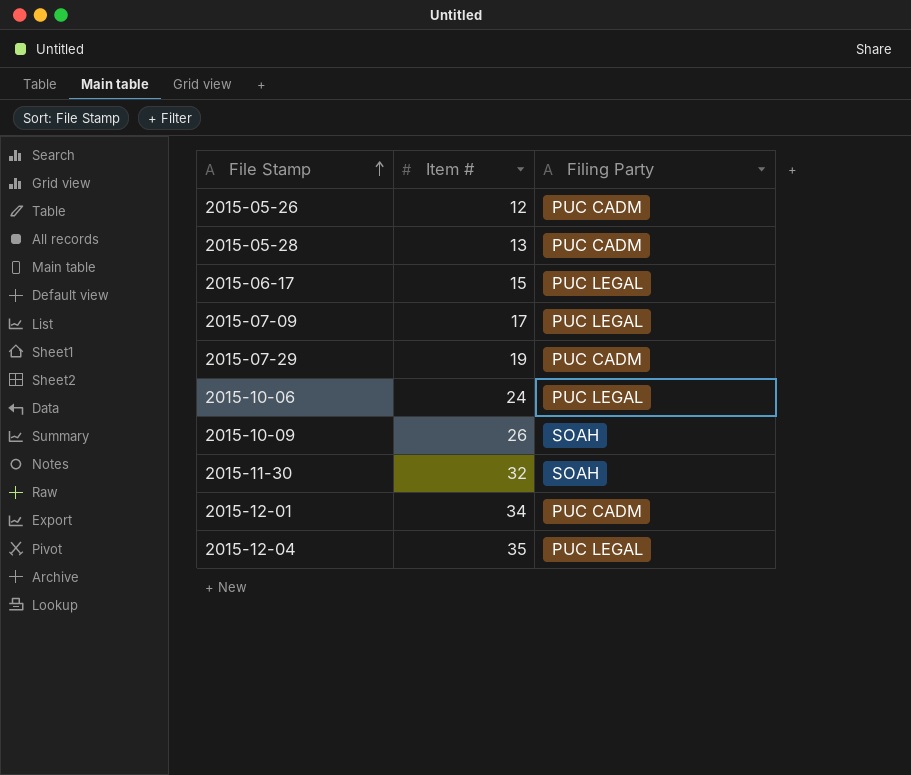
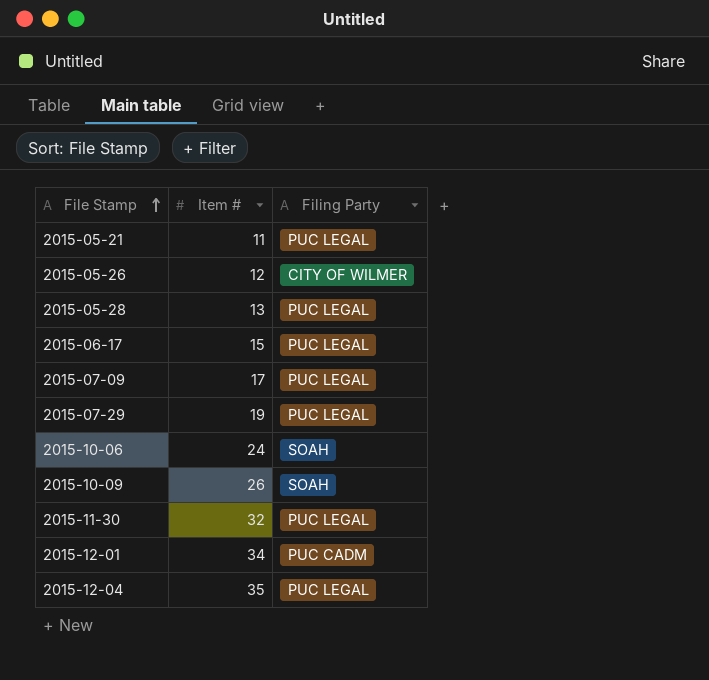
row 2015-05-21: none -> 11 | PUC LEGAL
2015-05-26 | Filing Party: PUC CADM -> CITY OF WILMER
2015-05-28 | Filing Party: PUC CADM -> PUC LEGAL
2015-07-29 | Filing Party: PUC CADM -> PUC LEGAL
2015-10-06 | Filing Party: PUC LEGAL -> SOAH
2015-11-30 | Filing Party: SOAH -> PUC LEGAL

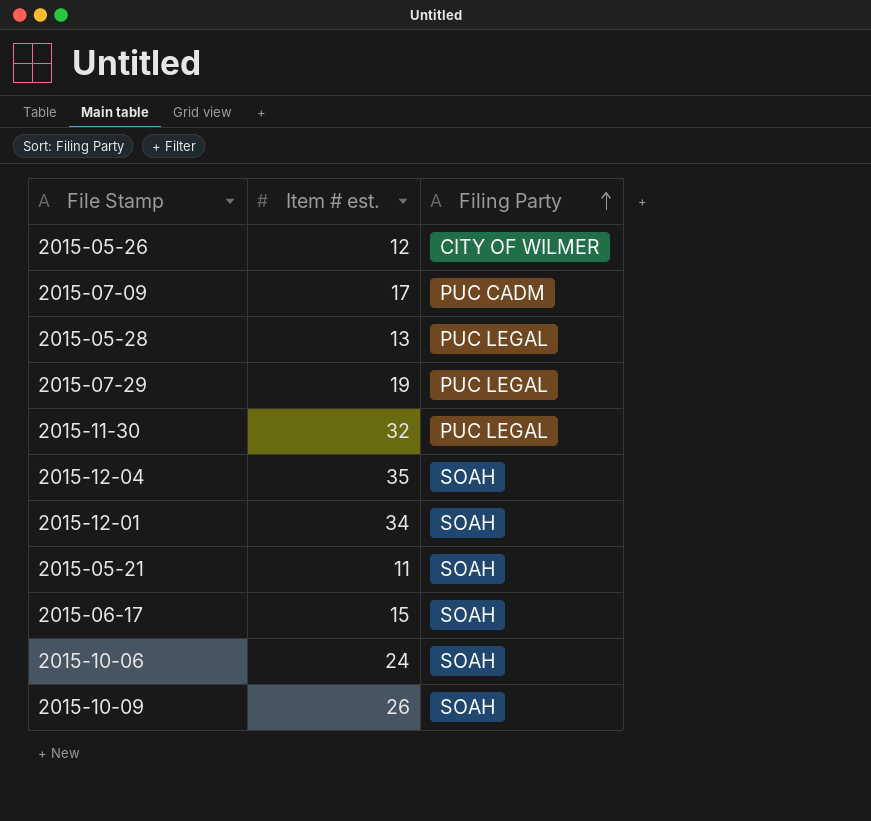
row order: File Stamp ascending -> Filing Party ascending
column name: Item # -> Item # est.
2015-07-09 | Filing Party: PUC LEGAL -> PUC CADM
2015-12-04 | Filing Party: PUC LEGAL -> SOAH
2015-12-01 | Filing Party: PUC CADM -> SOAH
2015-05-21 | Filing Party: PUC LEGAL -> SOAH
2015-06-17 | Filing Party: PUC LEGAL -> SOAH

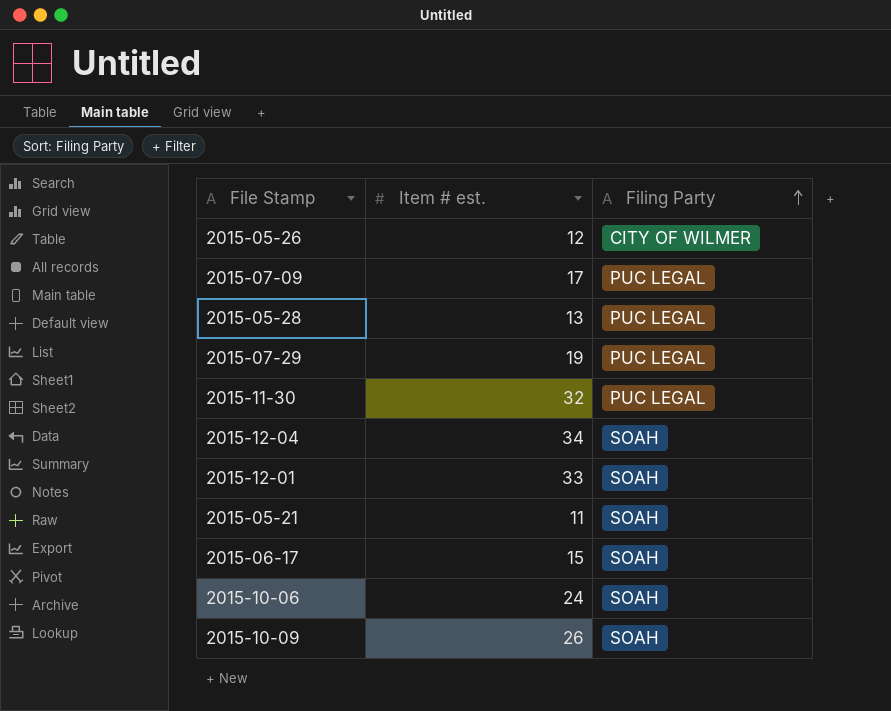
2015-07-09 | Filing Party: PUC CADM -> PUC LEGAL
2015-12-04 | Item # est.: 35 -> 34
2015-12-01 | Item # est.: 34 -> 33

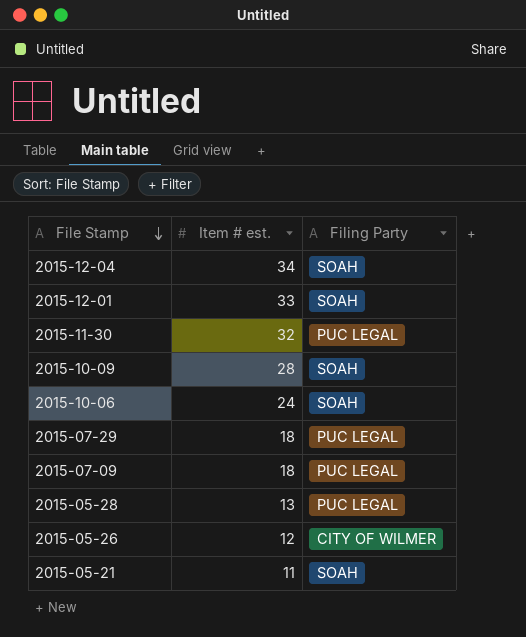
row order: Filing Party ascending -> File Stamp descending
row 2015-06-17: 15 | SOAH -> none
2015-10-09 | Item # est.: 26 -> 28
2015-07-29 | Item # est.: 19 -> 18
2015-07-09 | Item # est.: 17 -> 18

